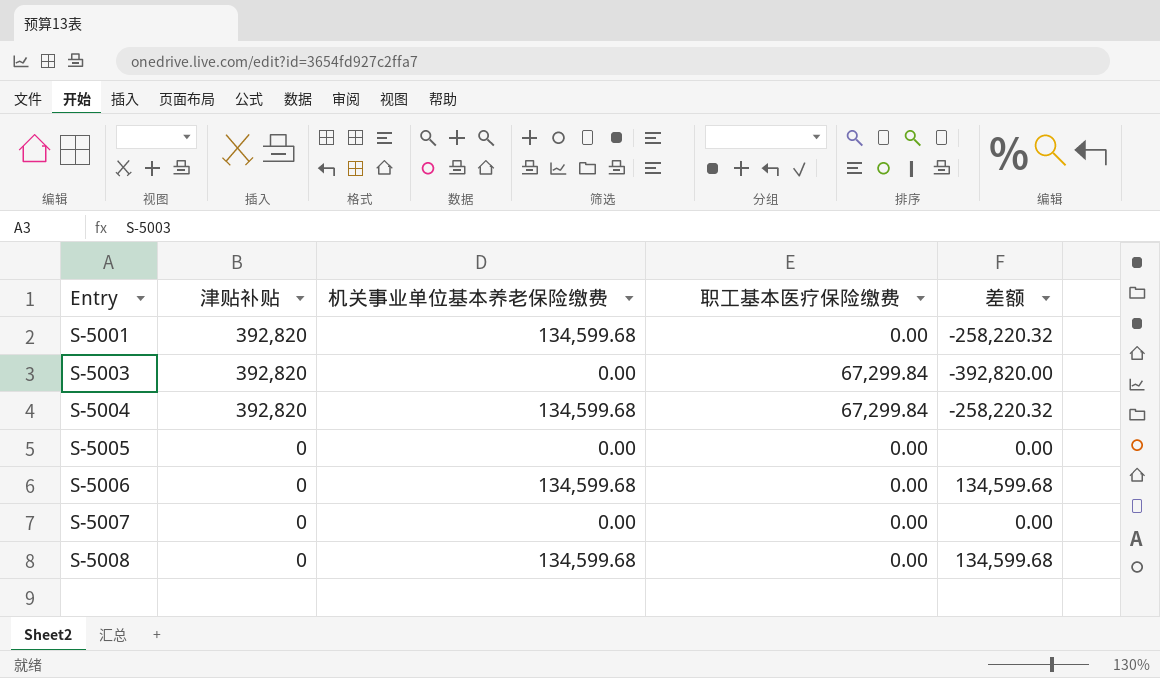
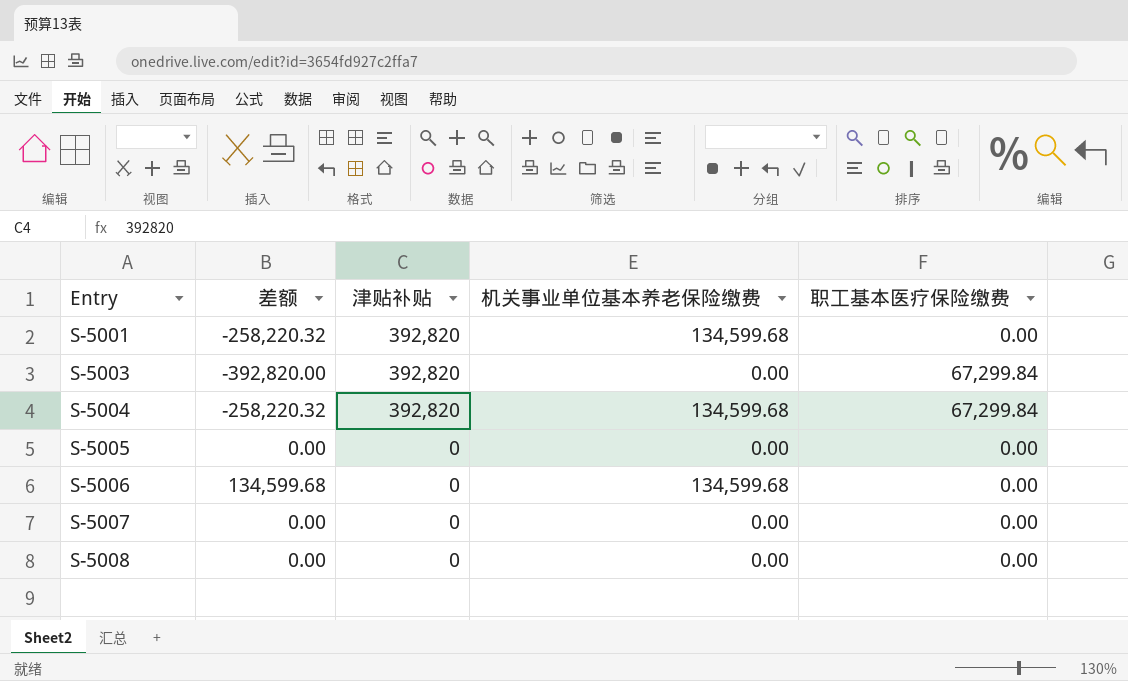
column 差额 | position: 5 -> 2
S-5008 | 差额: 134,599.68 -> 0.00
S-5008 | 机关事业单位基本养老保险缴费: 134,599.68 -> 0.00

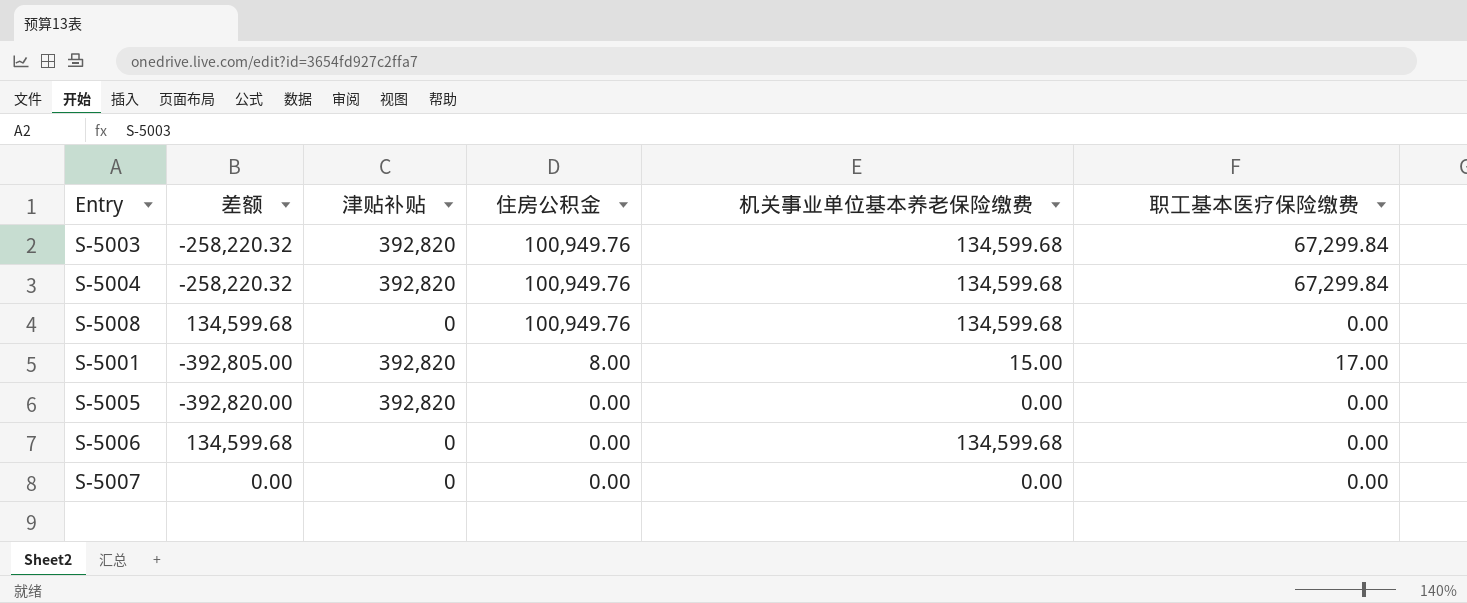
row order: Entry ascending -> 住房公积金 descending
column 住房公积金 | position: none -> 4
S-5003 | 差额: -392,820.00 -> -258,220.32
S-5003 | 机关事业单位基本养老保险缴费: 0.00 -> 134,599.68
S-5008 | 差额: 0.00 -> 134,599.68
S-5008 | 机关事业单位基本养老保险缴费: 0.00 -> 134,599.68
S-5001 | 差额: -258,220.32 -> -392,805.00
S-5001 | 机关事业单位基本养老保险缴费: 134,599.68 -> 15.00
S-5001 | 职工基本医疗保险缴费: 0.00 -> 17.00
S-5005 | 差额: 0.00 -> -392,820.00
S-5005 | 津贴补贴: 0 -> 392,820

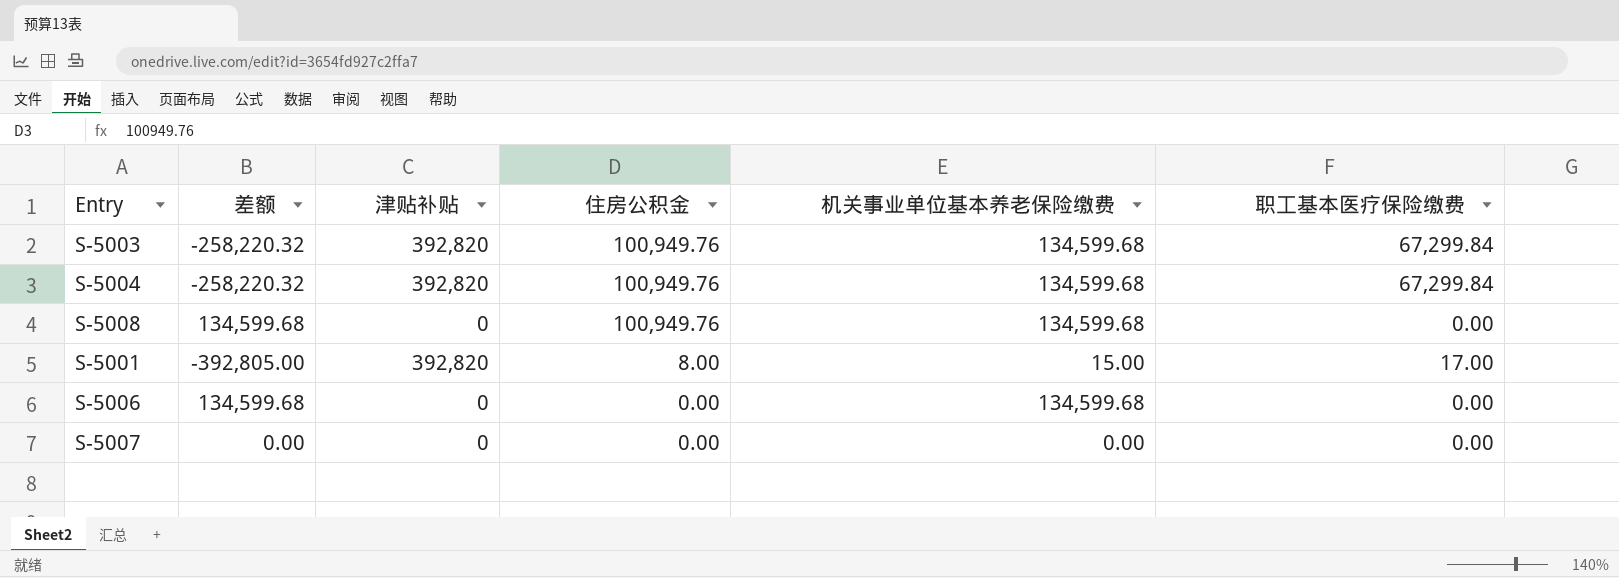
row S-5005: -392,820.00 | 392,820 | 0.00 | 0.00 | 0.00 -> none

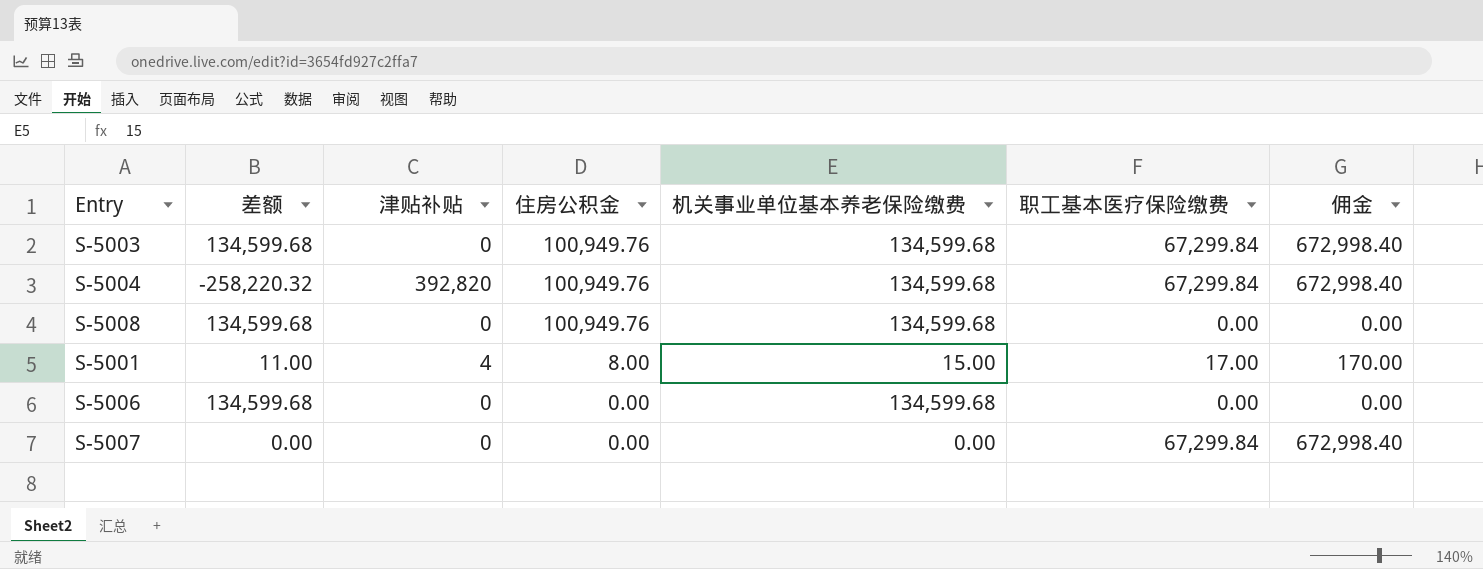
column 佣金 | formula: none -> [职工基本医疗保险缴费] * 10
S-5003 | 差额: -258,220.32 -> 134,599.68
S-5003 | 津贴补贴: 392,820 -> 0
S-5001 | 差额: -392,805.00 -> 11.00
S-5001 | 津贴补贴: 392,820 -> 4
S-5007 | 职工基本医疗保险缴费: 0.00 -> 67,299.84

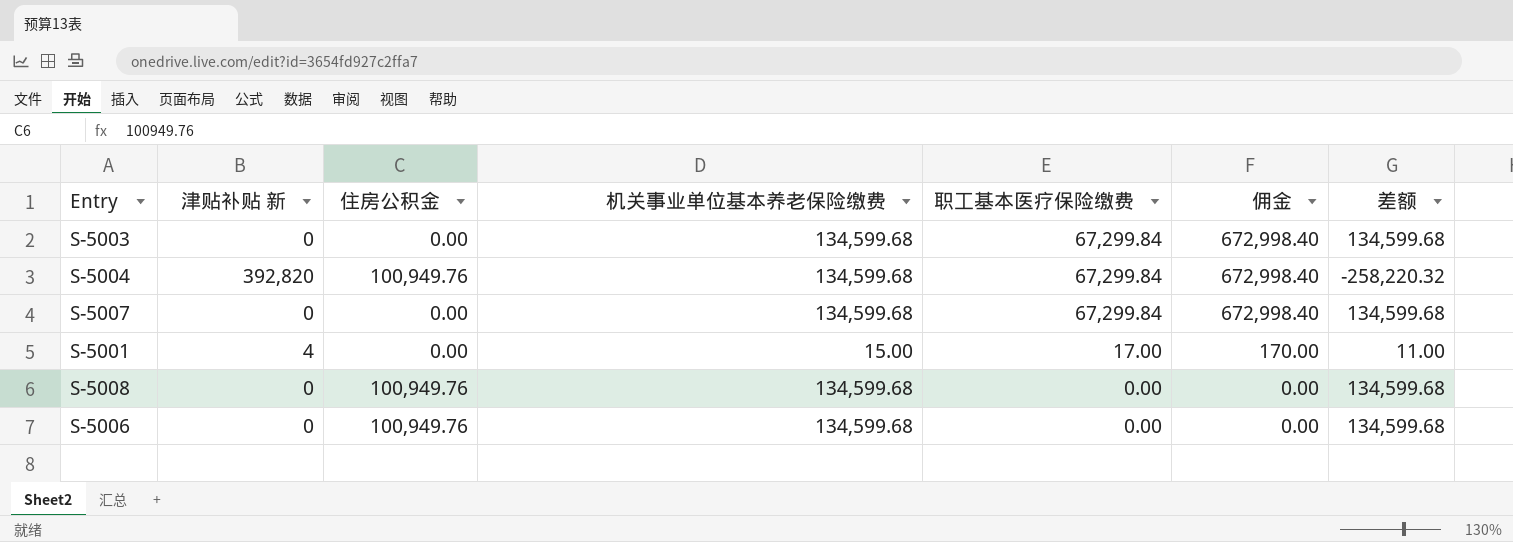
row order: 住房公积金 descending -> 职工基本医疗保险缴费 descending
column name: 津贴补贴 -> 津贴补贴 新
column 差额 | position: 2 -> 7
S-5003 | 住房公积金: 100,949.76 -> 0.00
S-5007 | 机关事业单位基本养老保险缴费: 0.00 -> 134,599.68
S-5007 | 差额: 0.00 -> 134,599.68
S-5001 | 住房公积金: 8.00 -> 0.00
S-5006 | 住房公积金: 0.00 -> 100,949.76

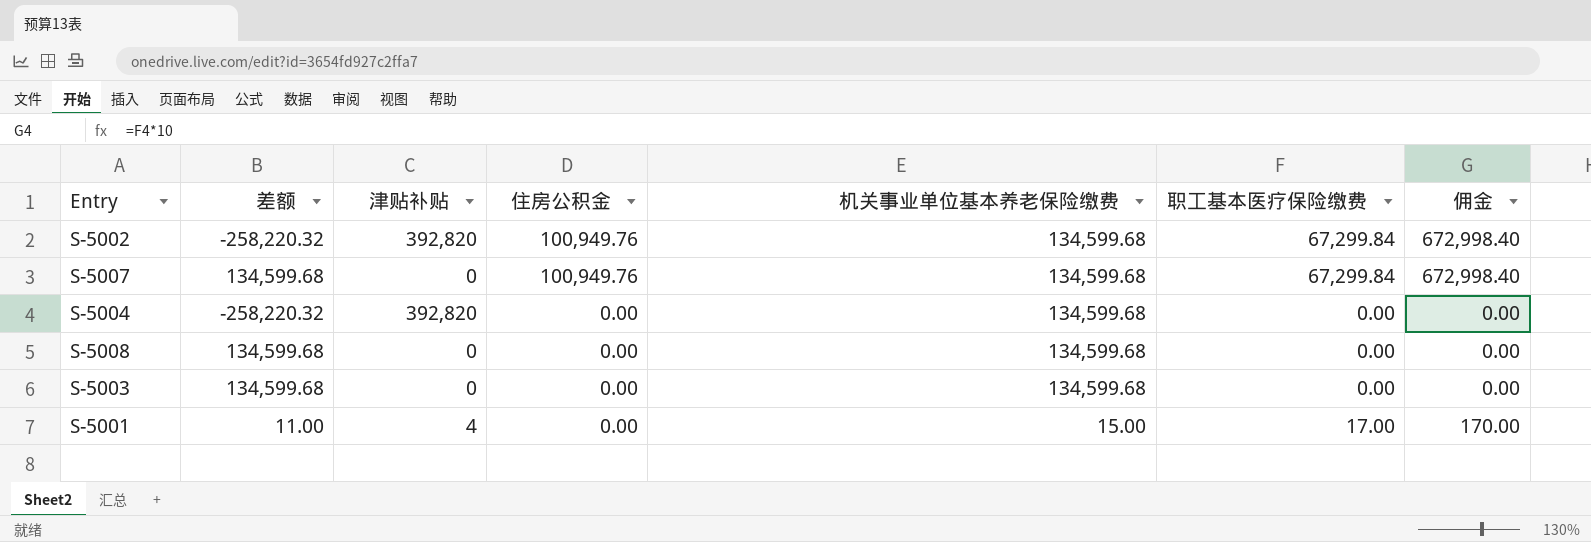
row order: 职工基本医疗保险缴费 descending -> 住房公积金 descending
column 差额 | position: 7 -> 2
column name: 津贴补贴 新 -> 津贴补贴
row S-5006: 0 | 100,949.76 | 134,599.68 | 0.00 | 0.00 | 134,599.68 -> none
row S-5002: none -> -258,220.32 | 392,820 | 100,949.76 | 134,599.68 | 67,299.84 | 672,998.40
S-5007 | 住房公积金: 0.00 -> 100,949.76
S-5004 | 住房公积金: 100,949.76 -> 0.00
S-5004 | 职工基本医疗保险缴费: 67,299.84 -> 0.00
S-5004 | 佣金: 672,998.40 -> 0.00
S-5008 | 住房公积金: 100,949.76 -> 0.00
S-5003 | 职工基本医疗保险缴费: 67,299.84 -> 0.00
S-5003 | 佣金: 672,998.40 -> 0.00

